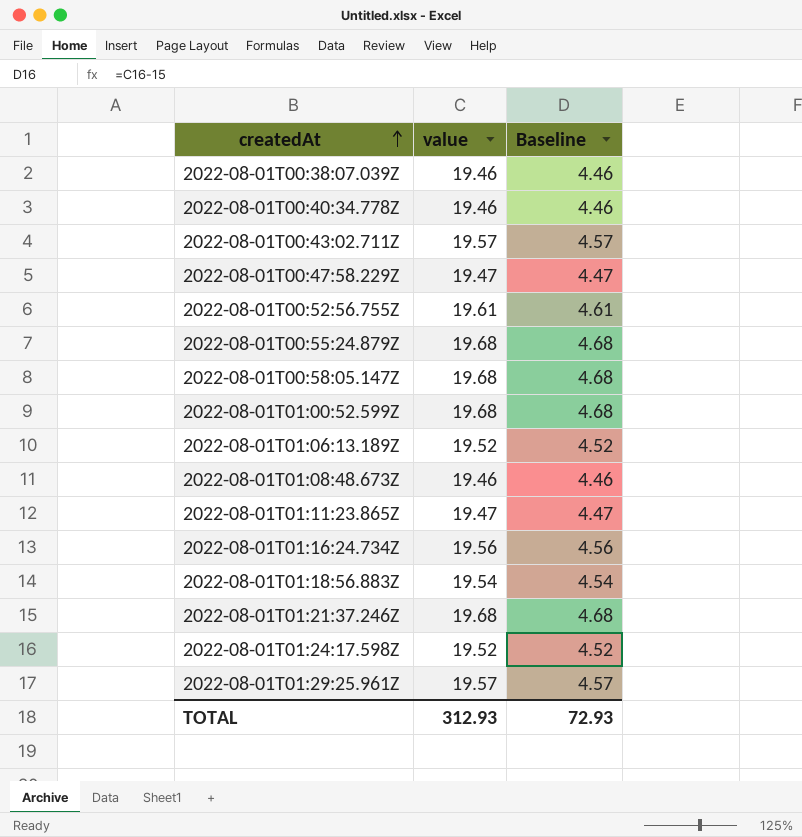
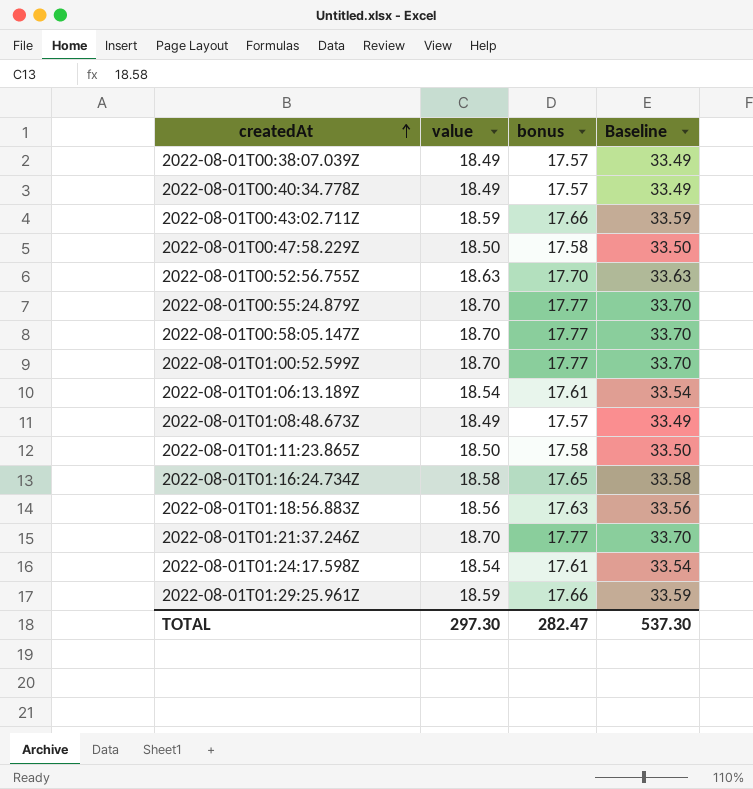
column bonus | formula: none -> [value] * 0.95
column Baseline | formula: [value] - 15 -> [value] + 15
2022-08-01T00:38:07.039Z | value: 19.46 -> 18.49
2022-08-01T00:40:34.778Z | value: 19.46 -> 18.49
2022-08-01T00:43:02.711Z | value: 19.57 -> 18.59
2022-08-01T00:47:58.229Z | value: 19.47 -> 18.50
2022-08-01T00:52:56.755Z | value: 19.61 -> 18.63
2022-08-01T00:55:24.879Z | value: 19.68 -> 18.70
2022-08-01T00:58:05.147Z | value: 19.68 -> 18.70
2022-08-01T01:00:52.599Z | value: 19.68 -> 18.70
2022-08-01T01:06:13.189Z | value: 19.52 -> 18.54
2022-08-01T01:08:48.673Z | value: 19.46 -> 18.49
2022-08-01T01:11:23.865Z | value: 19.47 -> 18.50
2022-08-01T01:16:24.734Z | value: 19.56 -> 18.58
2022-08-01T01:18:56.883Z | value: 19.54 -> 18.56
2022-08-01T01:21:37.246Z | value: 19.68 -> 18.70
2022-08-01T01:24:17.598Z | value: 19.52 -> 18.54
2022-08-01T01:29:25.961Z | value: 19.57 -> 18.59
TOTAL | value: 312.93 -> 297.30
TOTAL | Baseline: 72.93 -> 537.30

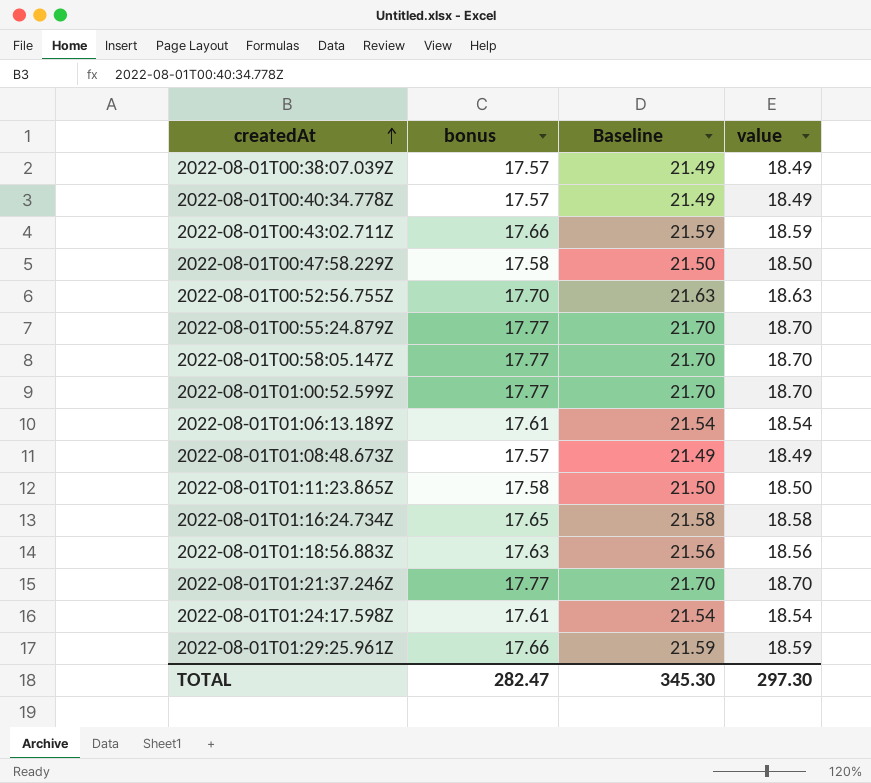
column Baseline | formula: [value] + 15 -> [value] + 3
column value | position: 2 -> 4
TOTAL | Baseline: 537.30 -> 345.30

